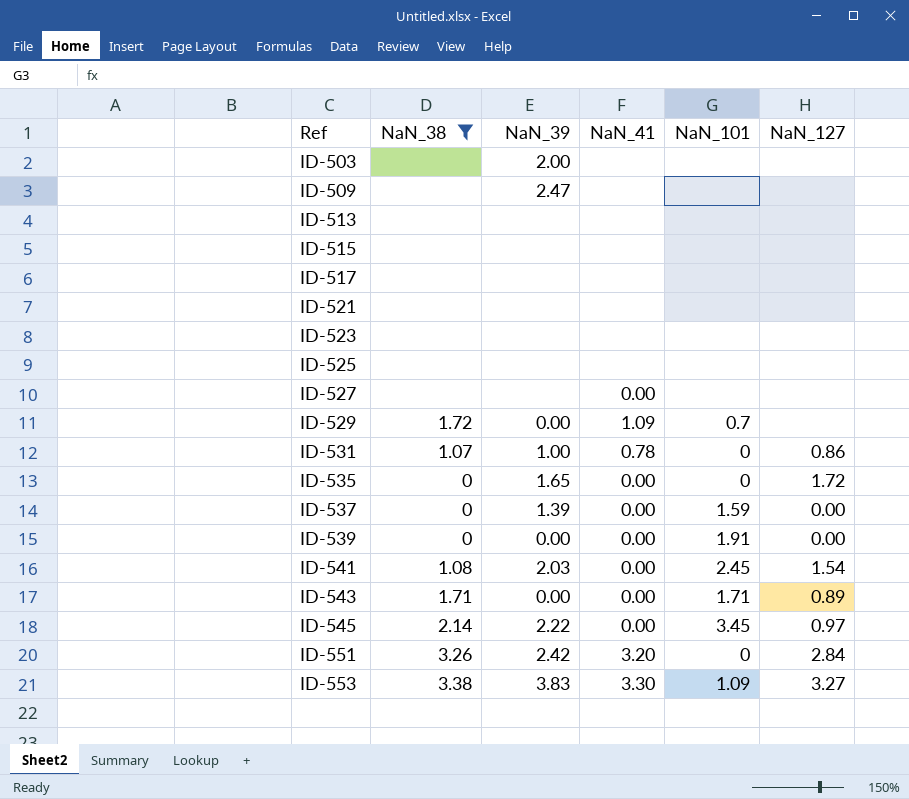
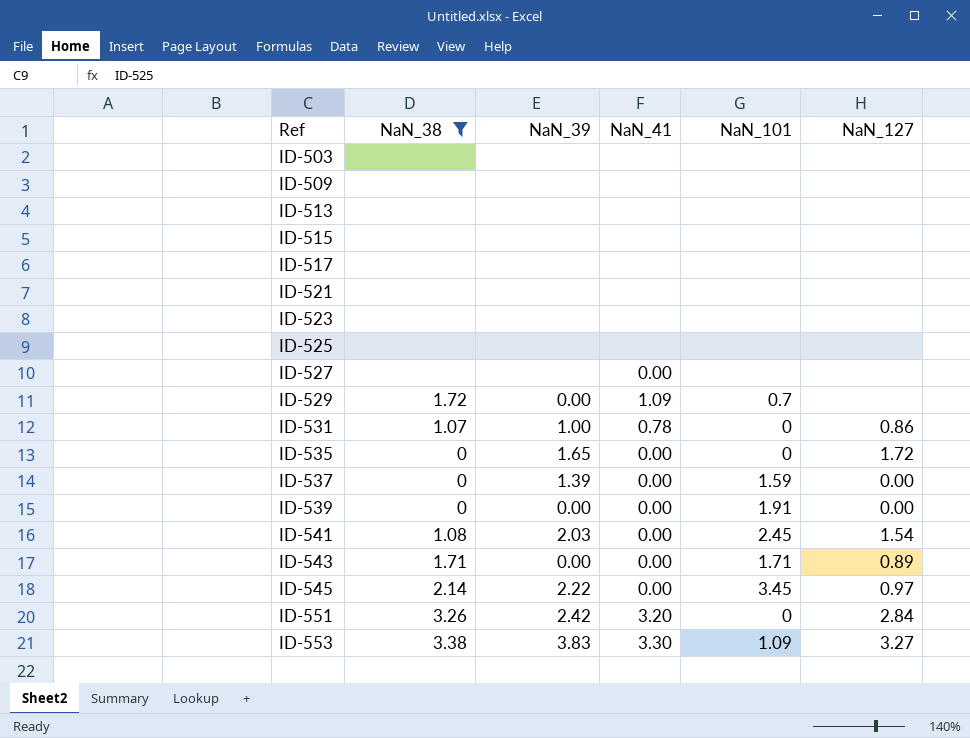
ID-503 | NaN_39: 2.00 -> none
ID-509 | NaN_39: 2.47 -> none

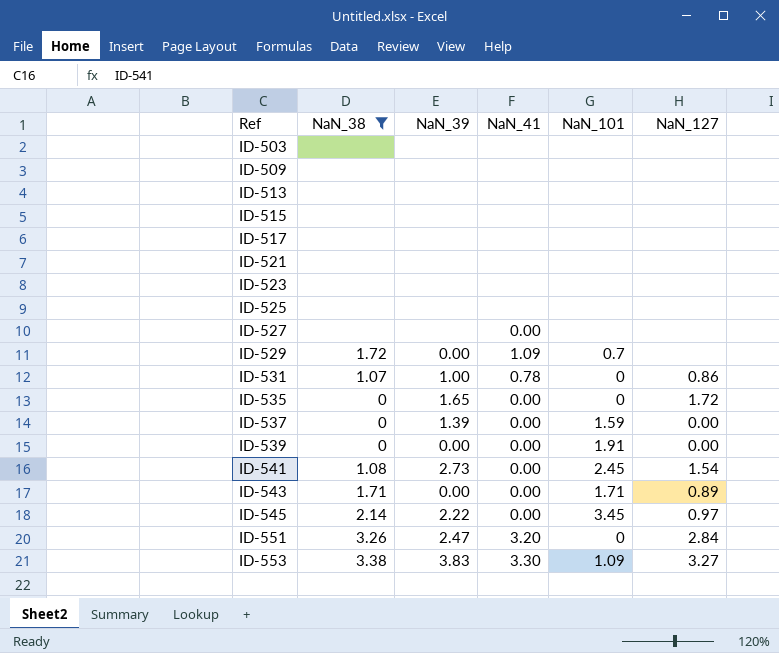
ID-541 | NaN_39: 2.03 -> 2.73
ID-551 | NaN_39: 2.42 -> 2.47

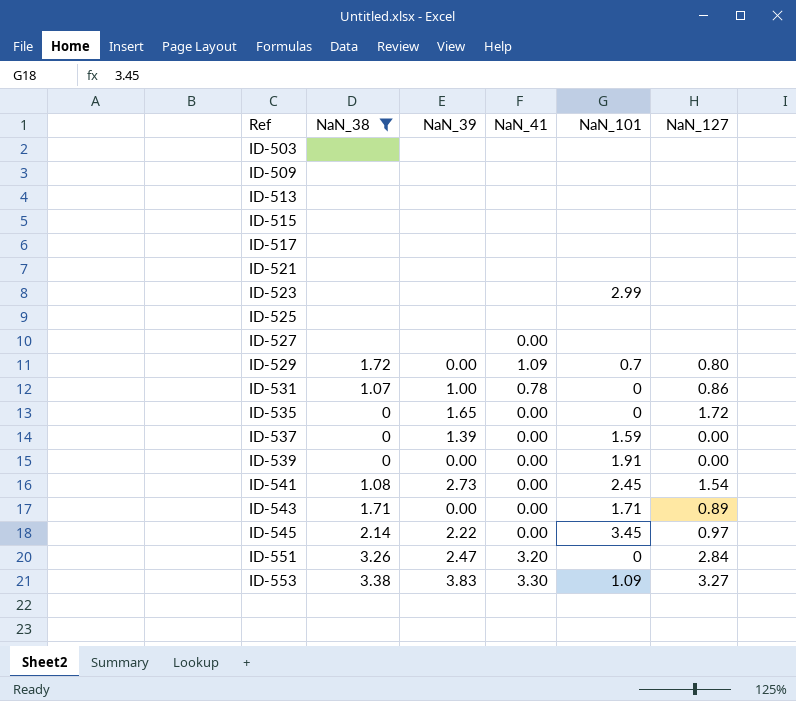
ID-523 | NaN_101: none -> 2.99
ID-529 | NaN_127: none -> 0.80

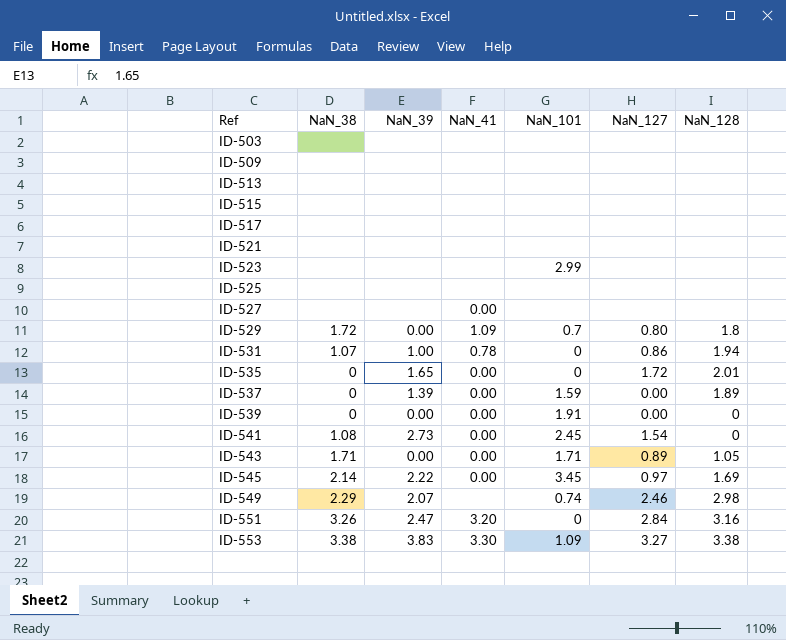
filter: NaN_38 != 2.29 -> none
column NaN_128 | position: none -> 7

